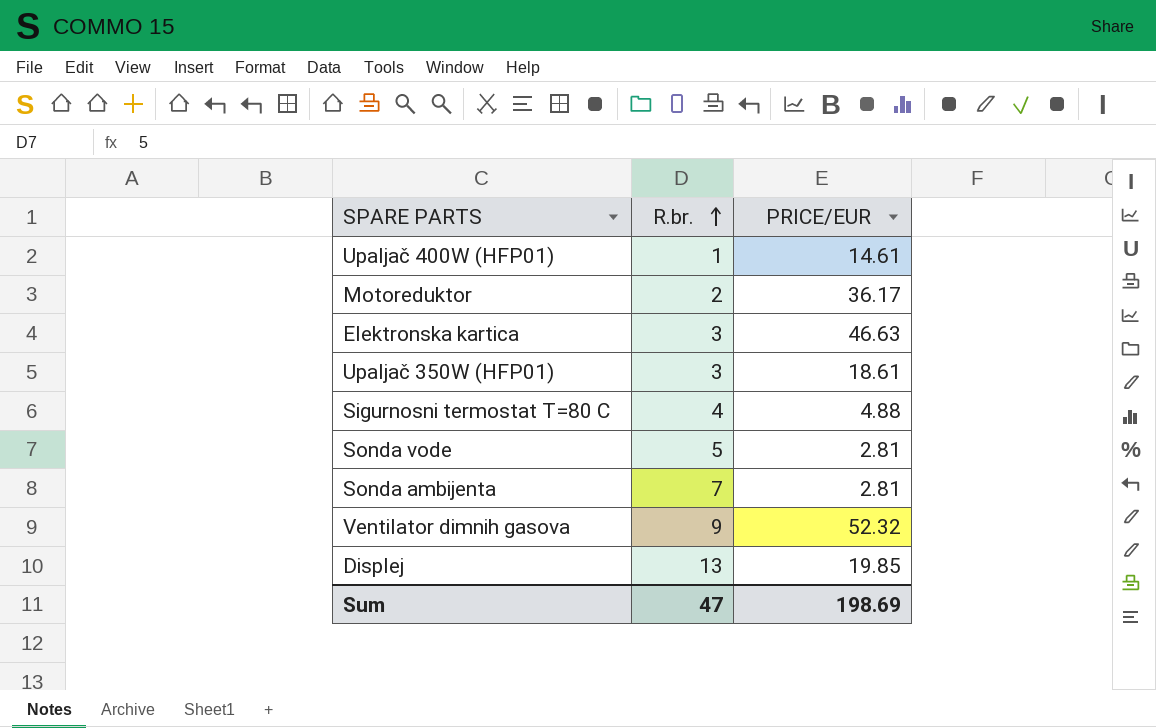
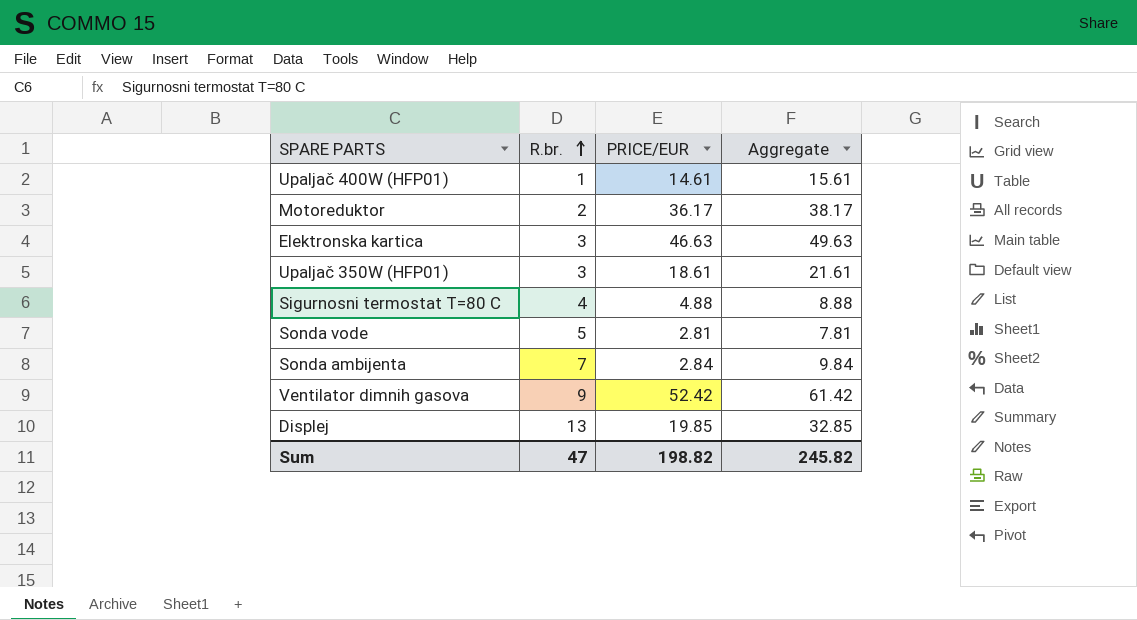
column Aggregate | formula: none -> [R.br.] + [PRICE/EUR]
Sonda ambijenta | PRICE/EUR: 2.81 -> 2.84
Ventilator dimnih gasova | PRICE/EUR: 52.32 -> 52.42
Sum | PRICE/EUR: 198.69 -> 198.82

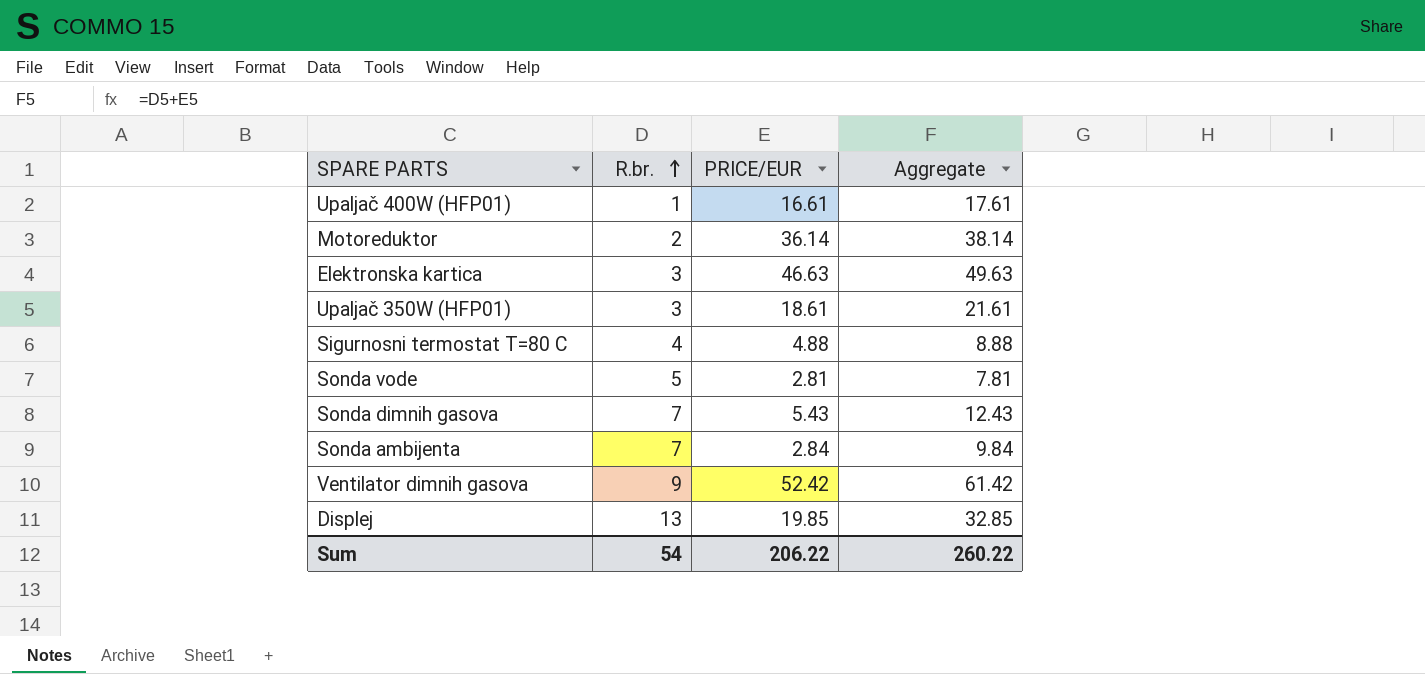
Upaljač 400W (HFP01) | PRICE/EUR: 14.61 -> 16.61
Upaljač 400W (HFP01) | Aggregate: 15.61 -> 17.61
Motoreduktor | PRICE/EUR: 36.17 -> 36.14
Motoreduktor | Aggregate: 38.17 -> 38.14
row Sonda dimnih gasova: none -> 7 | 5.43 | 12.43
Sum | R.br.: 47 -> 54
Sum | PRICE/EUR: 198.82 -> 206.22
Sum | Aggregate: 245.82 -> 260.22

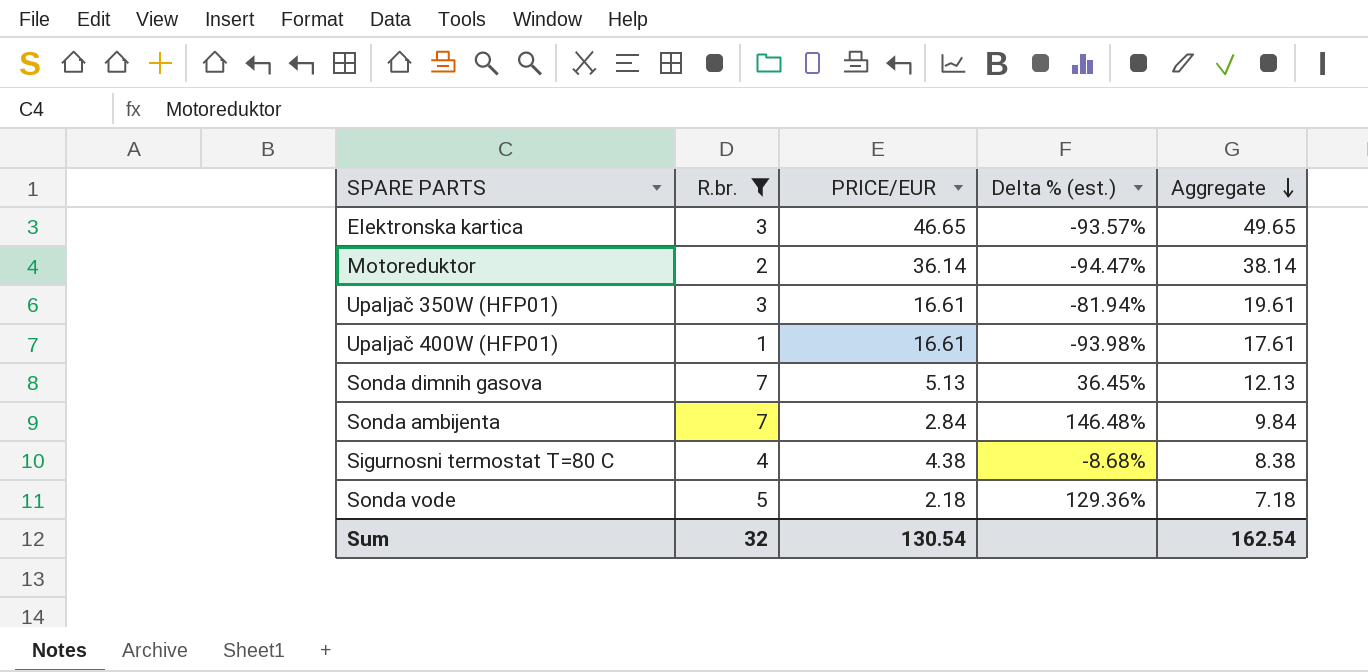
filter: none -> R.br. <= 7
row order: R.br. ascending -> Aggregate descending
column Delta % (est.) | formula: none -> ([R.br.] - [PRICE/EUR]) / [PRICE/EUR]
Elektronska kartica | PRICE/EUR: 46.63 -> 46.65
Elektronska kartica | Aggregate: 49.63 -> 49.65
Upaljač 350W (HFP01) | PRICE/EUR: 18.61 -> 16.61
Upaljač 350W (HFP01) | Aggregate: 21.61 -> 19.61
Sonda dimnih gasova | PRICE/EUR: 5.43 -> 5.13
Sonda dimnih gasova | Aggregate: 12.43 -> 12.13
Sigurnosni termostat T=80 C | PRICE/EUR: 4.88 -> 4.38
Sigurnosni termostat T=80 C | Aggregate: 8.88 -> 8.38
Sonda vode | PRICE/EUR: 2.81 -> 2.18
Sonda vode | Aggregate: 7.81 -> 7.18
Sum | R.br.: 54 -> 32
Sum | PRICE/EUR: 206.22 -> 130.54
Sum | Aggregate: 260.22 -> 162.54

